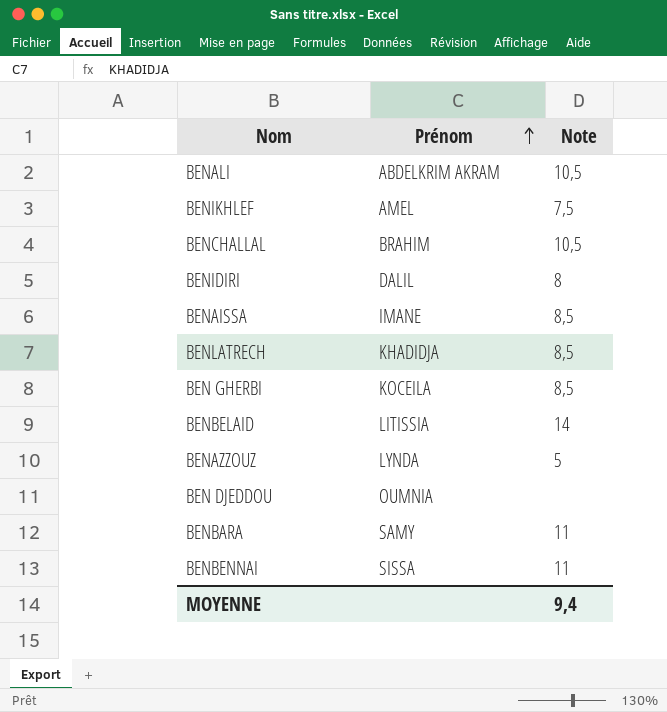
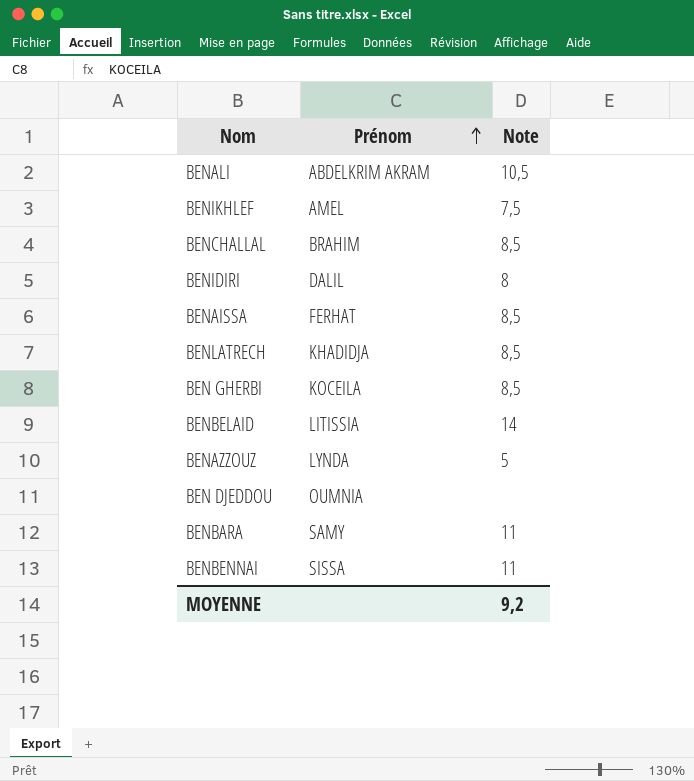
BENCHALLAL | Note: 10,5 -> 8,5
BENAISSA | Prénom: IMANE -> FERHAT
MOYENNE | Note: 9,4 -> 9,2

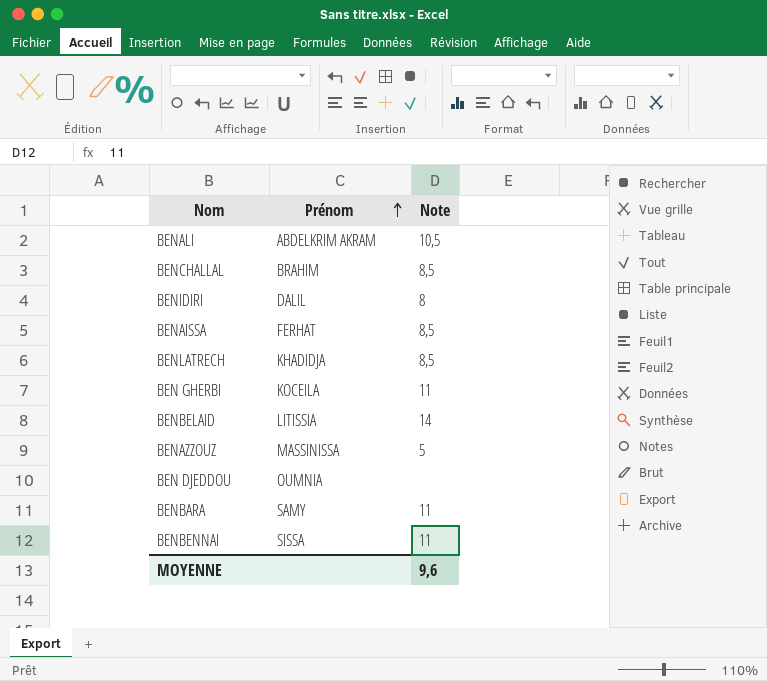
row BENIKHLEF: AMEL | 7,5 -> none
BEN GHERBI | Note: 8,5 -> 11
BENAZZOUZ | Prénom: LYNDA -> MASSINISSA
MOYENNE | Note: 9,2 -> 9,6

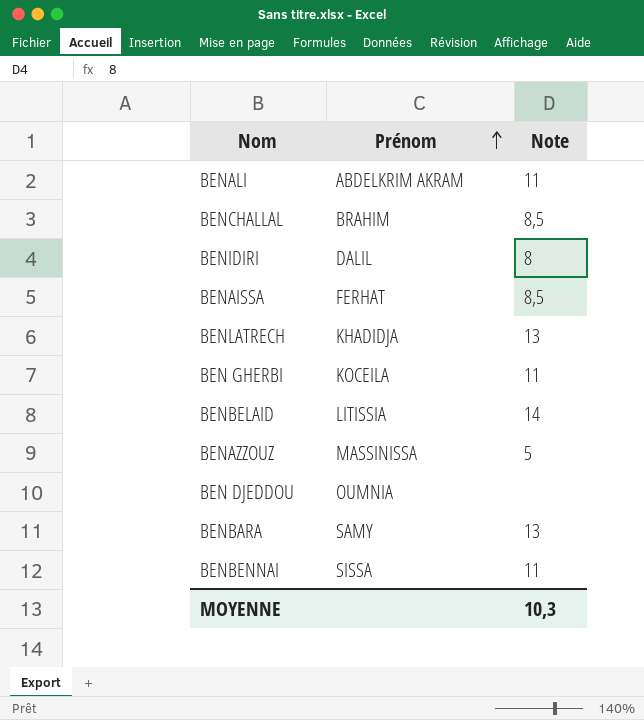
BENALI | Note: 10,5 -> 11
BENLATRECH | Note: 8,5 -> 13
BENBARA | Note: 11 -> 13
MOYENNE | Note: 9,6 -> 10,3

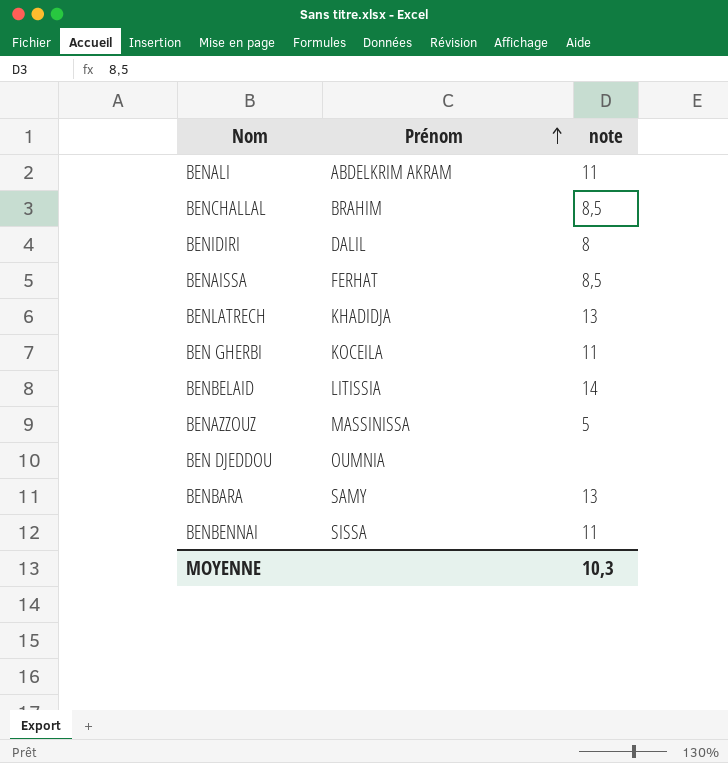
column name: Note -> note

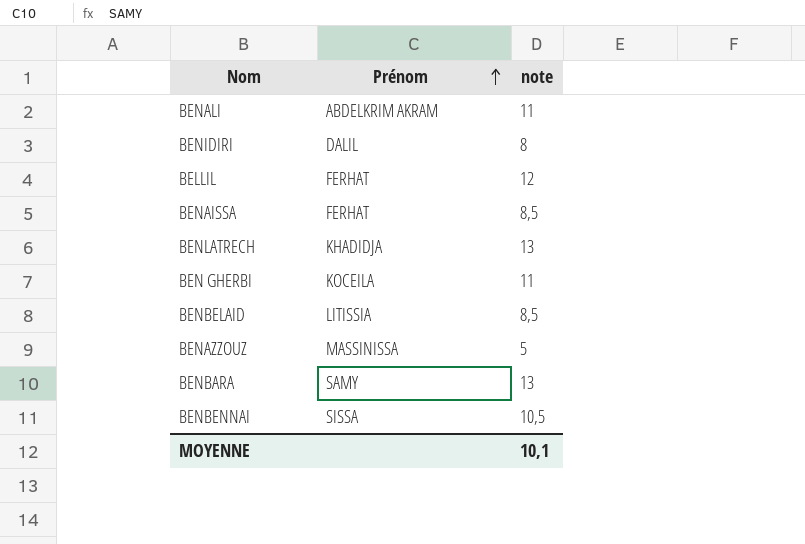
row BENCHALLAL: BRAHIM | 8,5 -> none
row BEN DJEDDOU: OUMNIA | none -> none
row BELLIL: none -> FERHAT | 12
BENBELAID | note: 14 -> 8,5
BENBENNAI | note: 11 -> 10,5
MOYENNE | note: 10,3 -> 10,1

